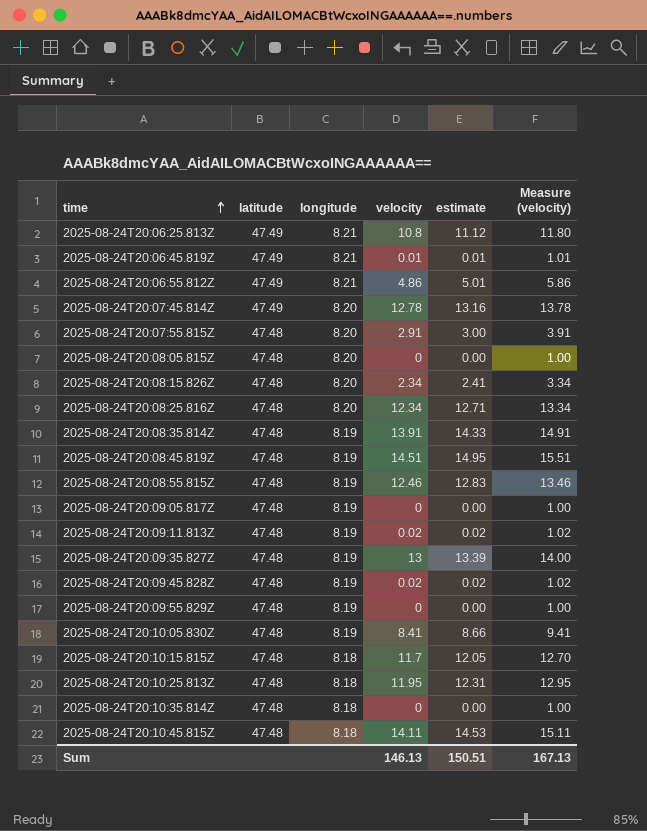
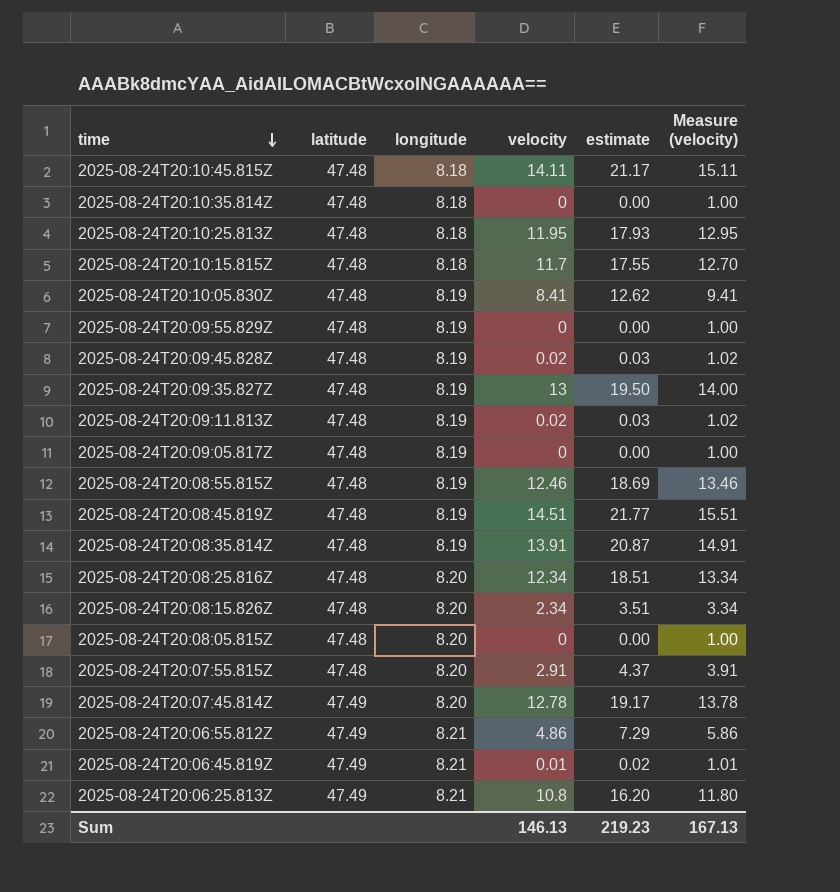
row order: time ascending -> time descending
column estimate | formula: [velocity] * 1.03 -> [velocity] * 1.5
Sum | estimate: 150.51 -> 219.23

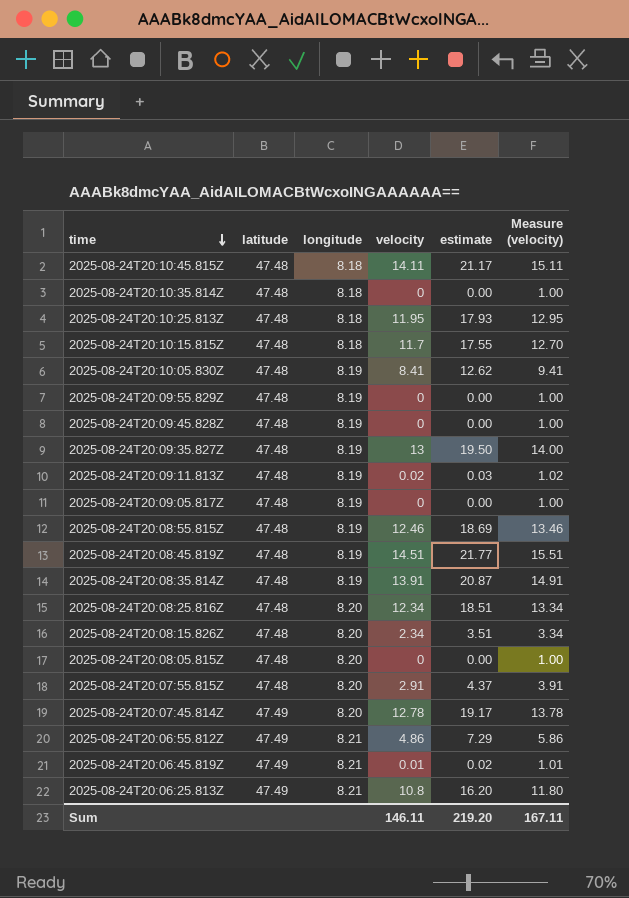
2025-08-24T20:09:45.828Z | velocity: 0.02 -> 0
2025-08-24T20:09:45.828Z | estimate: 0.03 -> 0.00
2025-08-24T20:09:45.828Z | Measure (velocity): 1.02 -> 1.00
Sum | velocity: 146.13 -> 146.11
Sum | estimate: 219.23 -> 219.20
Sum | Measure (velocity): 167.13 -> 167.11

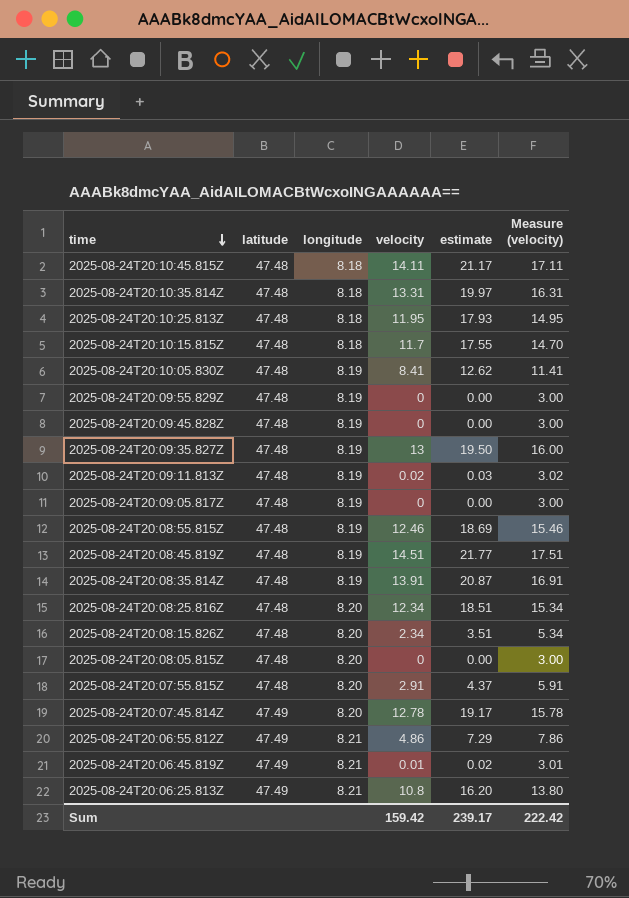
column Measure (velocity) | formula: [velocity] + 1 -> [velocity] + 3
2025-08-24T20:10:35.814Z | velocity: 0 -> 13.31
2025-08-24T20:10:35.814Z | estimate: 0.00 -> 19.97
Sum | velocity: 146.11 -> 159.42
Sum | estimate: 219.20 -> 239.17
Sum | Measure (velocity): 167.11 -> 222.42

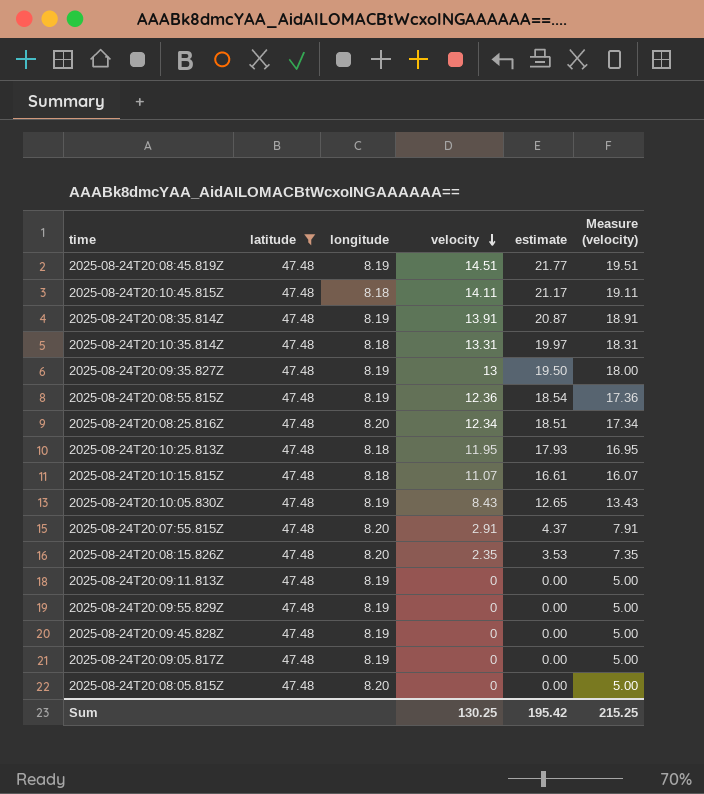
filter: none -> latitude = 47.48
row order: time descending -> velocity descending
column Measure (velocity) | formula: [velocity] + 3 -> [velocity] + 5
2025-08-24T20:08:55.815Z | velocity: 12.46 -> 12.36
2025-08-24T20:08:55.815Z | estimate: 18.69 -> 18.54
2025-08-24T20:10:15.815Z | velocity: 11.7 -> 11.07
2025-08-24T20:10:15.815Z | estimate: 17.55 -> 16.61
2025-08-24T20:10:05.830Z | velocity: 8.41 -> 8.43
2025-08-24T20:10:05.830Z | estimate: 12.62 -> 12.65
2025-08-24T20:08:15.826Z | velocity: 2.34 -> 2.35
2025-08-24T20:08:15.826Z | estimate: 3.51 -> 3.53
2025-08-24T20:09:11.813Z | velocity: 0.02 -> 0
2025-08-24T20:09:11.813Z | estimate: 0.03 -> 0.00
Sum | velocity: 159.42 -> 130.25
Sum | estimate: 239.17 -> 195.42
Sum | Measure (velocity): 222.42 -> 215.25

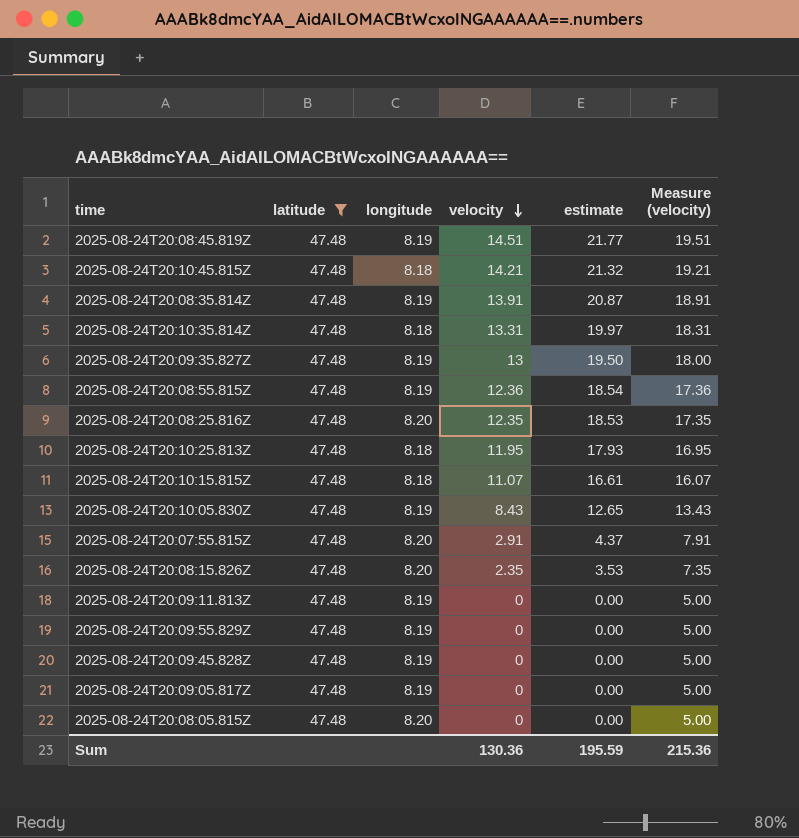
2025-08-24T20:10:45.815Z | velocity: 14.11 -> 14.21
2025-08-24T20:10:45.815Z | estimate: 21.17 -> 21.32
2025-08-24T20:10:45.815Z | Measure (velocity): 19.11 -> 19.21
2025-08-24T20:08:25.816Z | velocity: 12.34 -> 12.35
2025-08-24T20:08:25.816Z | estimate: 18.51 -> 18.53
2025-08-24T20:08:25.816Z | Measure (velocity): 17.34 -> 17.35
Sum | velocity: 130.25 -> 130.36
Sum | estimate: 195.42 -> 195.59
Sum | Measure (velocity): 215.25 -> 215.36

